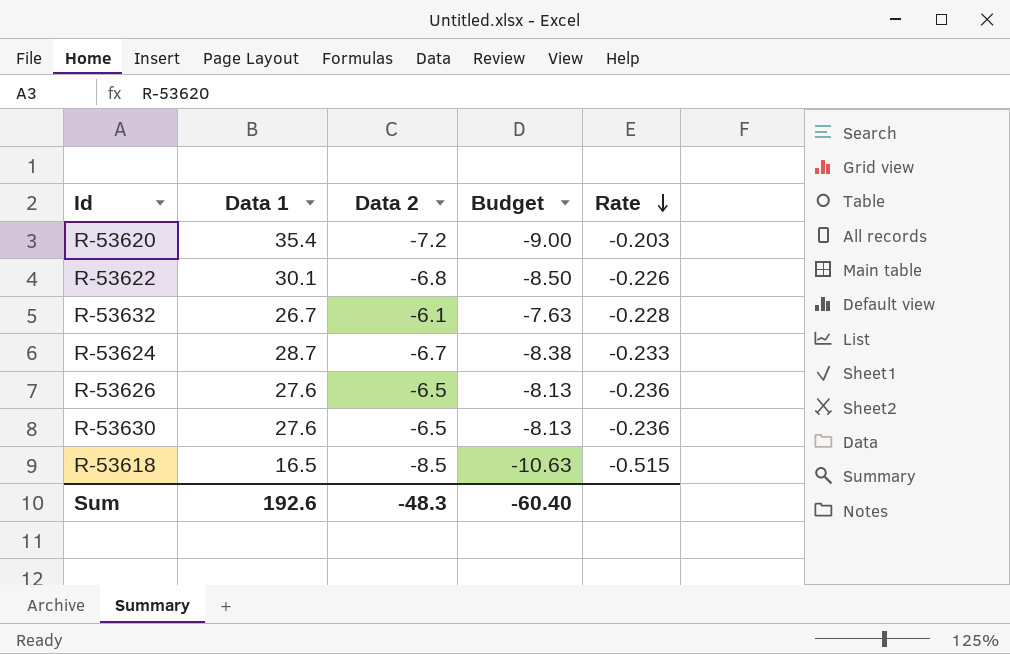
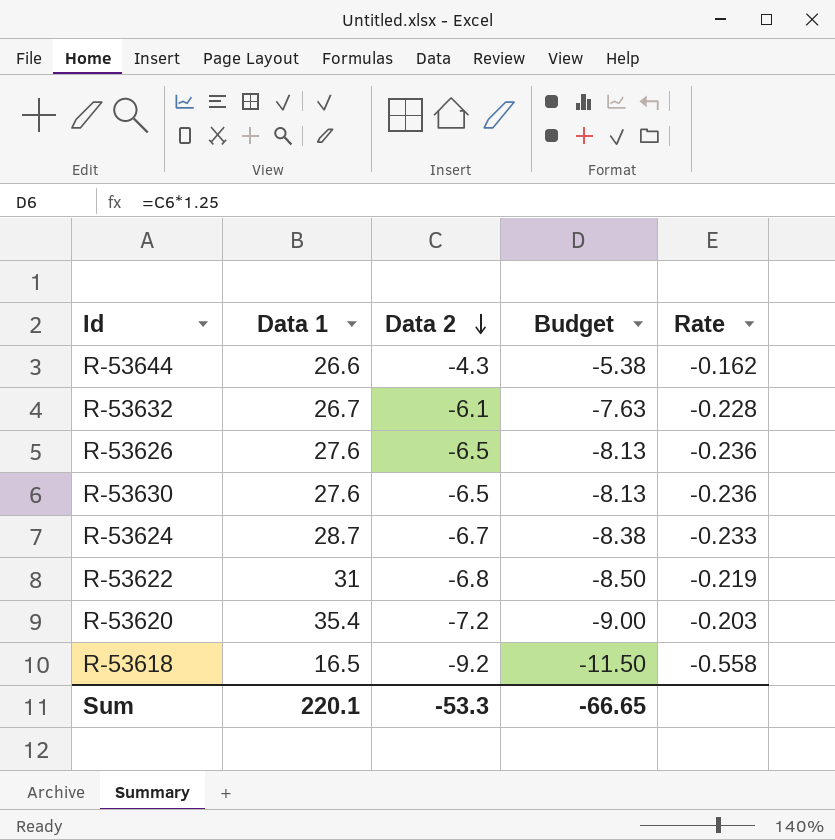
row order: Rate descending -> Data 2 descending
row R-53644: none -> 26.6 | -4.3 | -5.38 | -0.162
R-53622 | Data 1: 30.1 -> 31
R-53622 | Rate: -0.226 -> -0.219
R-53618 | Data 2: -8.5 -> -9.2
R-53618 | Budget: -10.63 -> -11.50
R-53618 | Rate: -0.515 -> -0.558
Sum | Data 1: 192.6 -> 220.1
Sum | Data 2: -48.3 -> -53.3
Sum | Budget: -60.40 -> -66.65

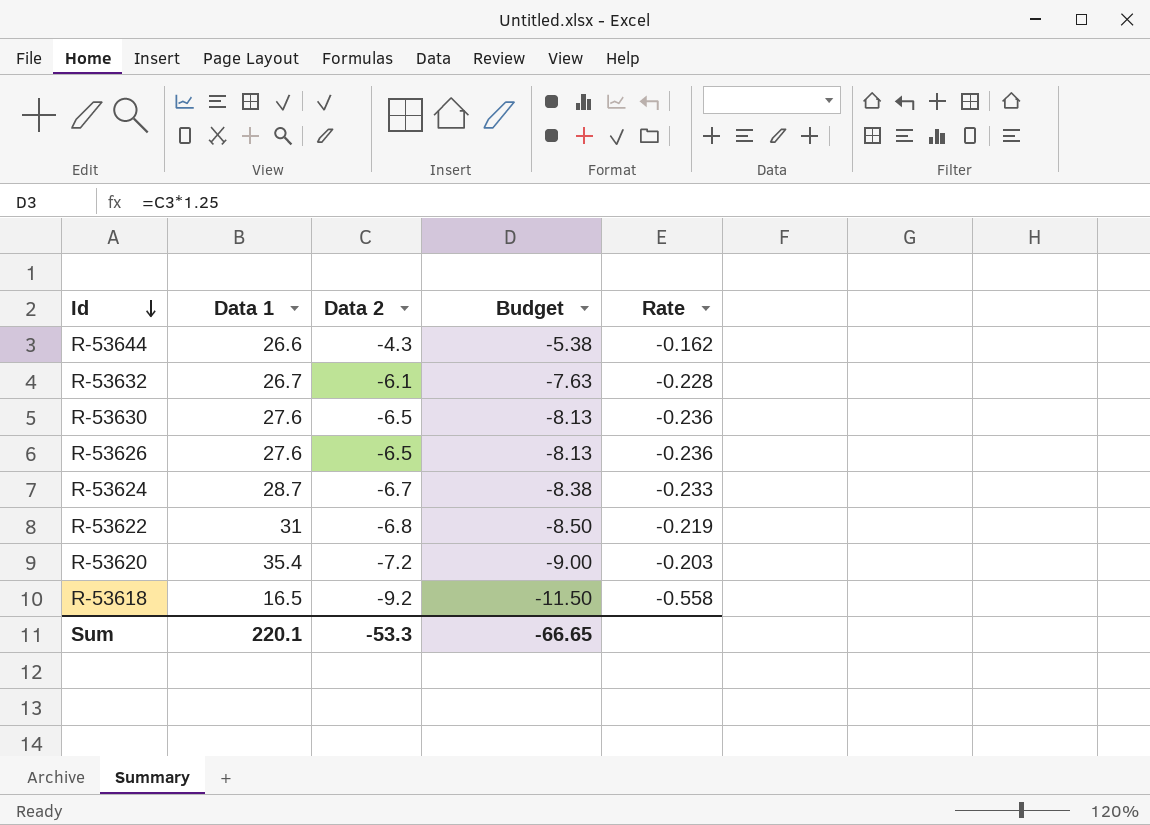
row order: Data 2 descending -> Id descending

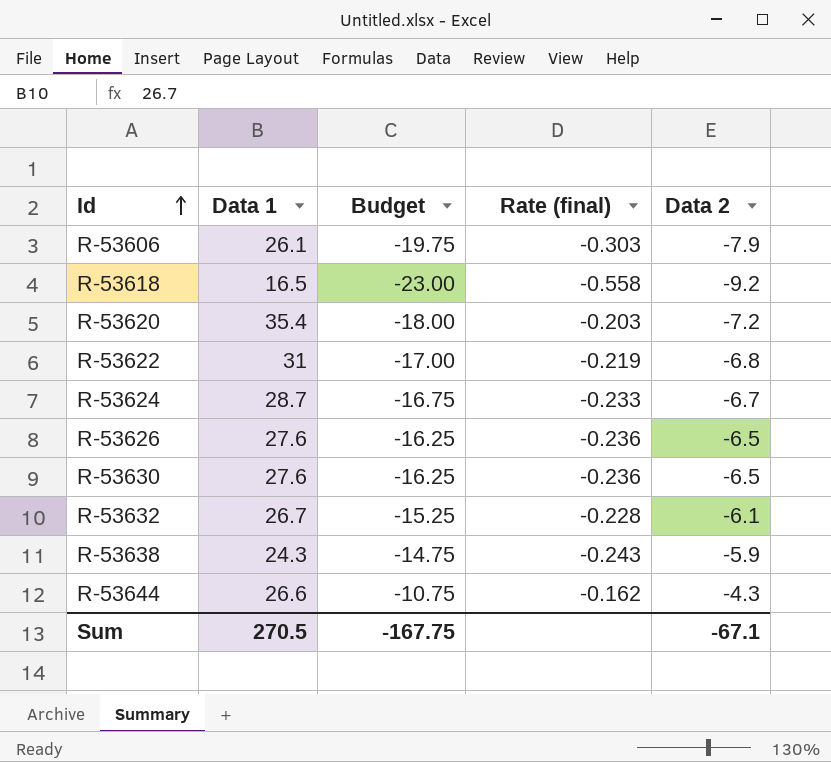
row order: Id descending -> Id ascending
column Budget | formula: [Data 2] * 1.25 -> [Data 2] * 2.5
column name: Rate -> Rate (final)
column Data 2 | position: 3 -> 5
row R-53606: none -> 26.1 | -19.75 | -0.303 | -7.9
row R-53638: none -> 24.3 | -14.75 | -0.243 | -5.9
Sum | Data 1: 220.1 -> 270.5
Sum | Budget: -66.65 -> -167.75
Sum | Data 2: -53.3 -> -67.1

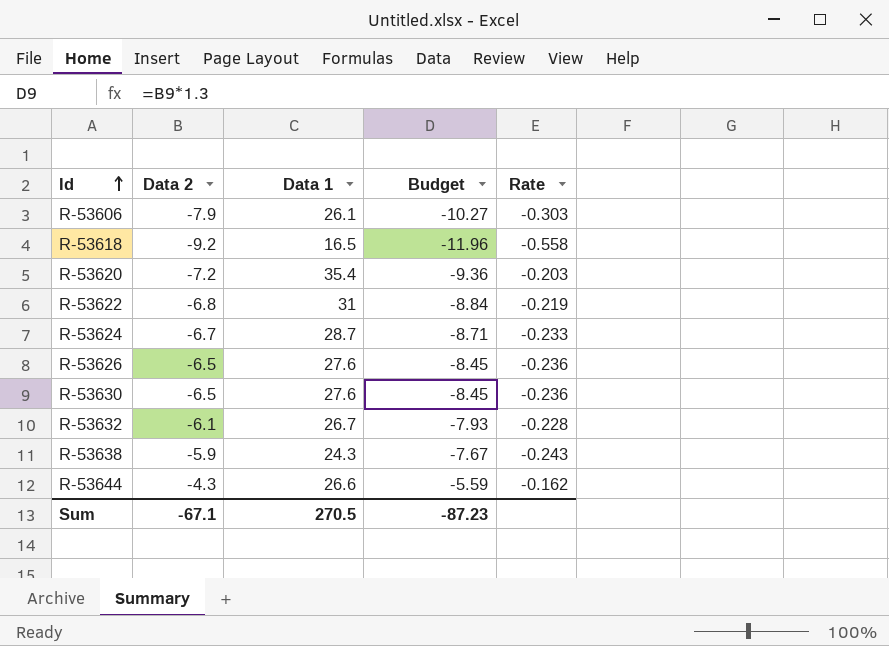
column Data 2 | position: 5 -> 2
column Budget | formula: [Data 2] * 2.5 -> [Data 2] * 1.3
column name: Rate (final) -> Rate
Sum | Budget: -167.75 -> -87.23

